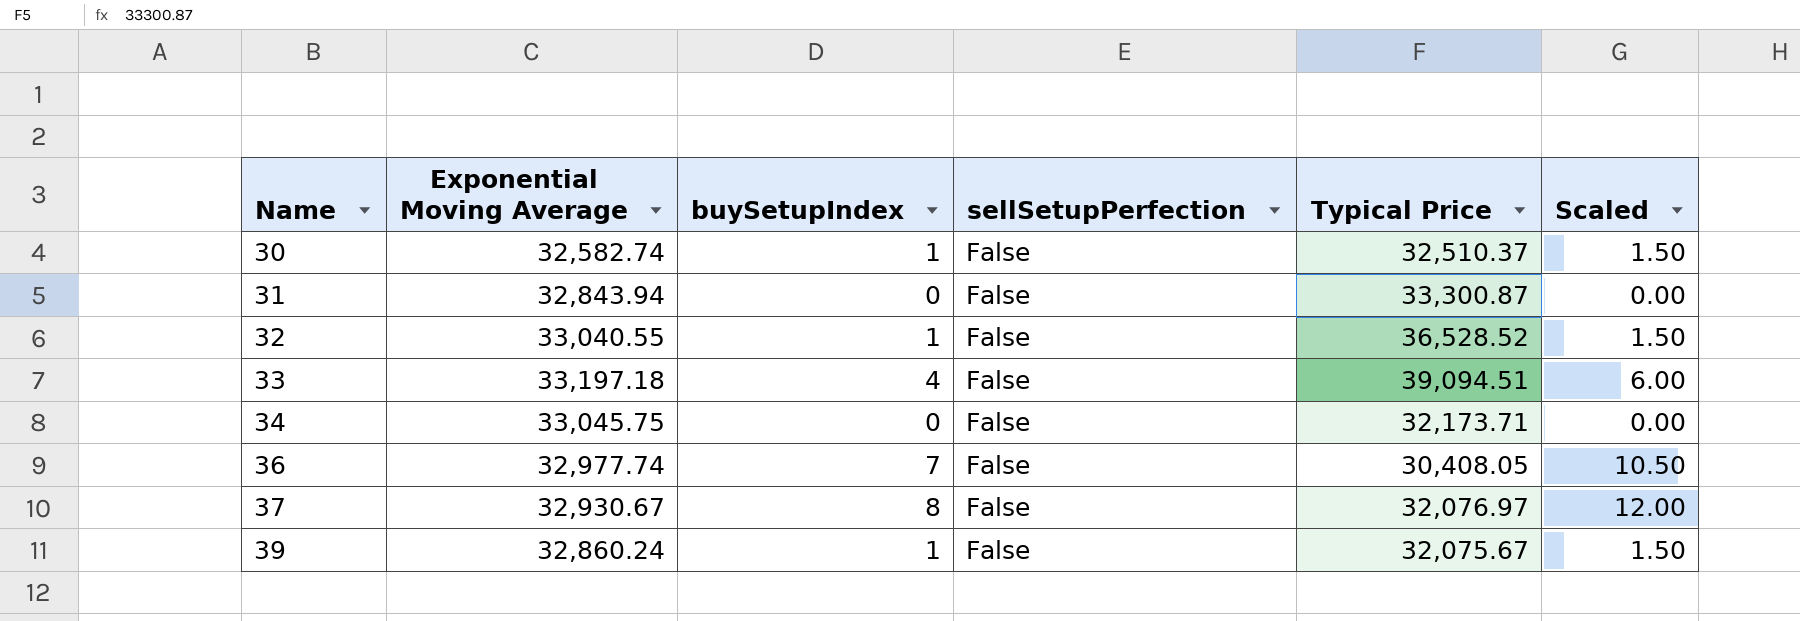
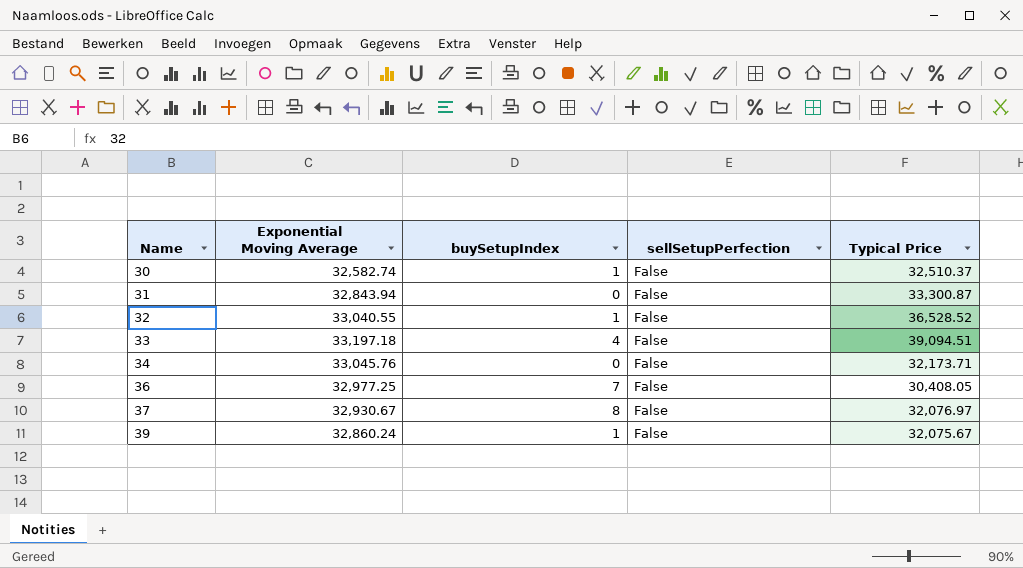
column Scaled | formula: [buySetupIndex] * 1.5 -> none
34 | Exponential Moving Average: 33,045.75 -> 33,045.76
36 | Exponential Moving Average: 32,977.74 -> 32,977.25

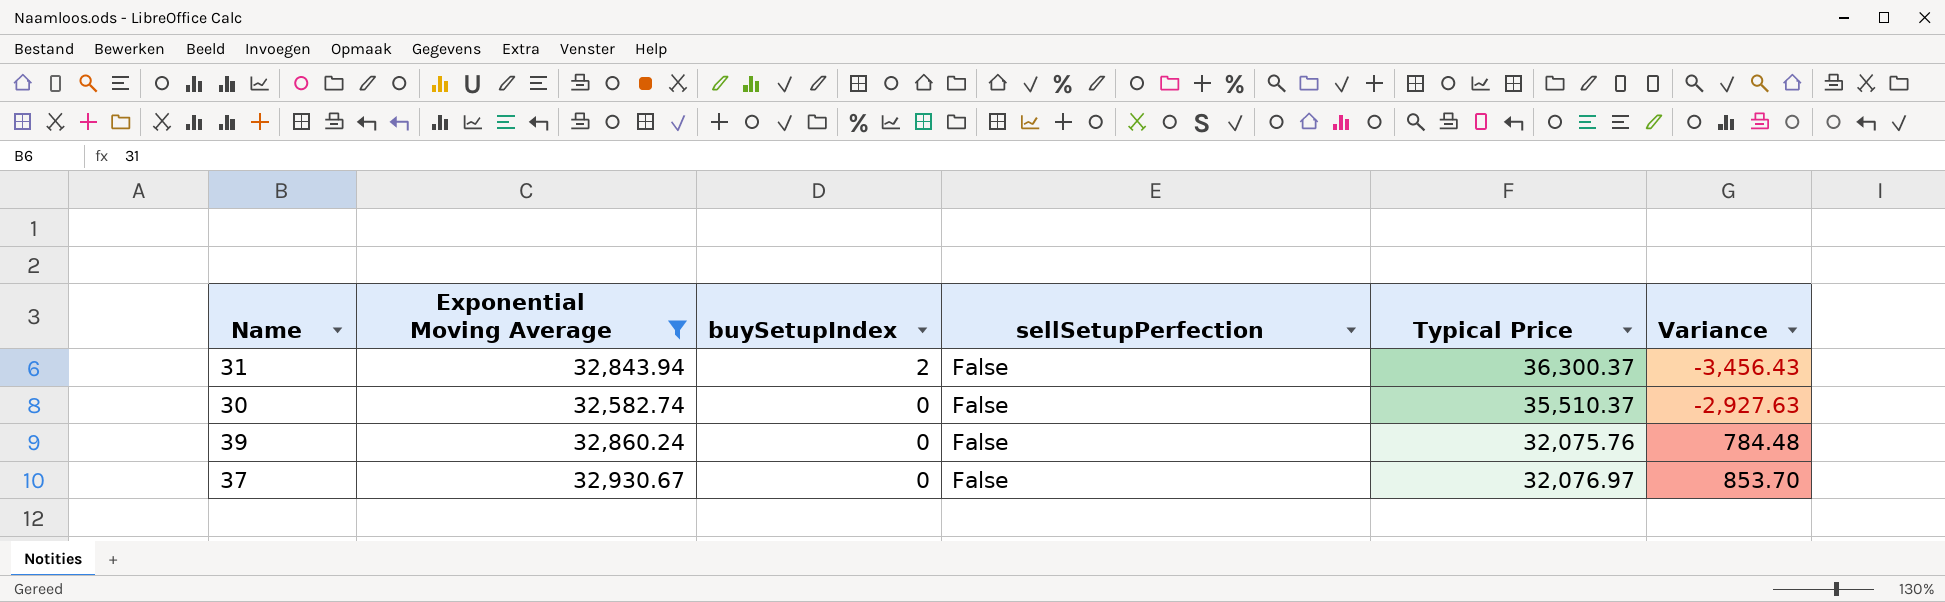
filter: none -> Exponential Moving Average <= 32,930.67
row order: Name ascending -> buySetupIndex descending
column Variance | formula: none -> [Exponential Moving Average] - [Typical Price]
31 | buySetupIndex: 0 -> 2
31 | Typical Price: 33,300.87 -> 36,300.37
30 | buySetupIndex: 1 -> 0
30 | Typical Price: 32,510.37 -> 35,510.37
39 | buySetupIndex: 1 -> 0
39 | Typical Price: 32,075.67 -> 32,075.76
37 | buySetupIndex: 8 -> 0

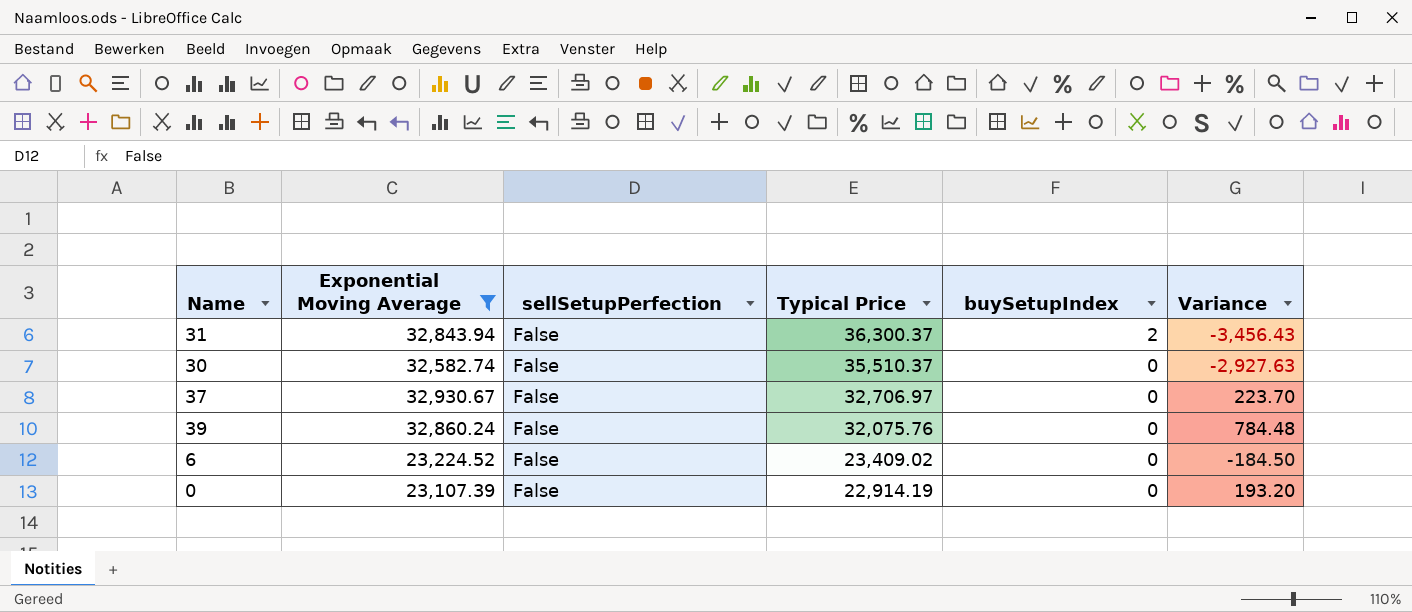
row order: buySetupIndex descending -> Typical Price descending
column buySetupIndex | position: 3 -> 5
37 | Typical Price: 32,076.97 -> 32,706.97
37 | Variance: 853.70 -> 223.70
row 6: none -> 23,224.52 | False | 23,409.02 | 0 | -184.50
row 0: none -> 23,107.39 | False | 22,914.19 | 0 | 193.20

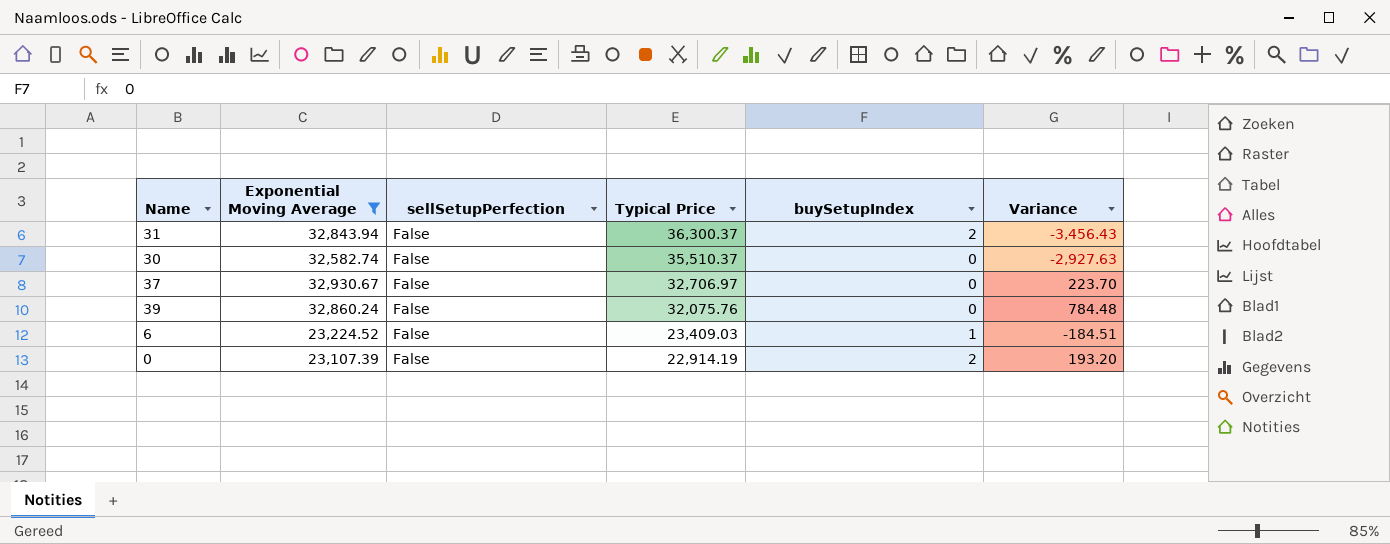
6 | Typical Price: 23,409.02 -> 23,409.03
6 | buySetupIndex: 0 -> 1
6 | Variance: -184.50 -> -184.51
0 | buySetupIndex: 0 -> 2

